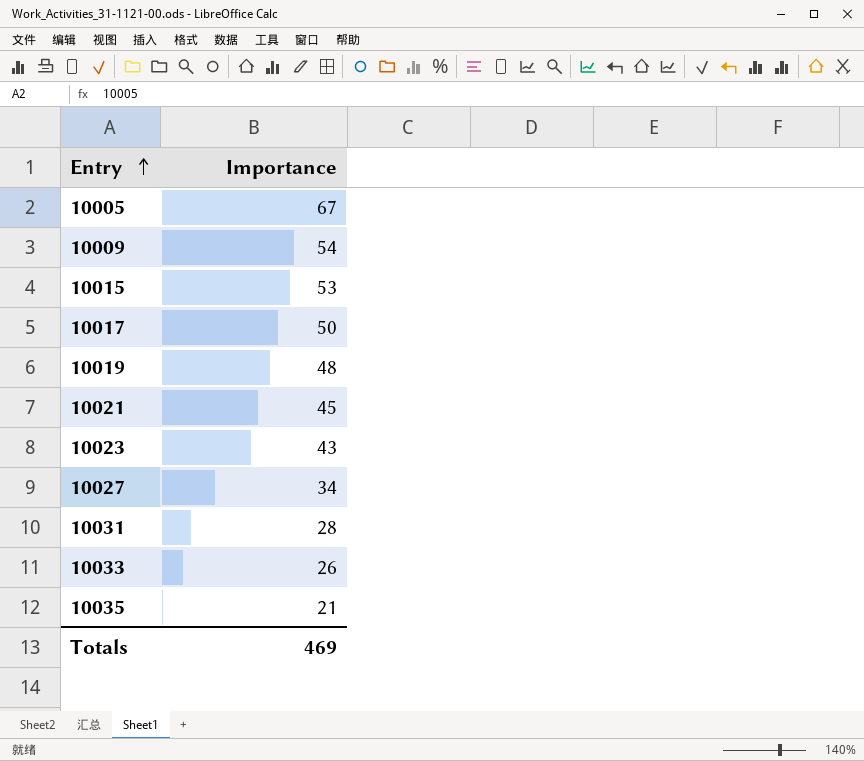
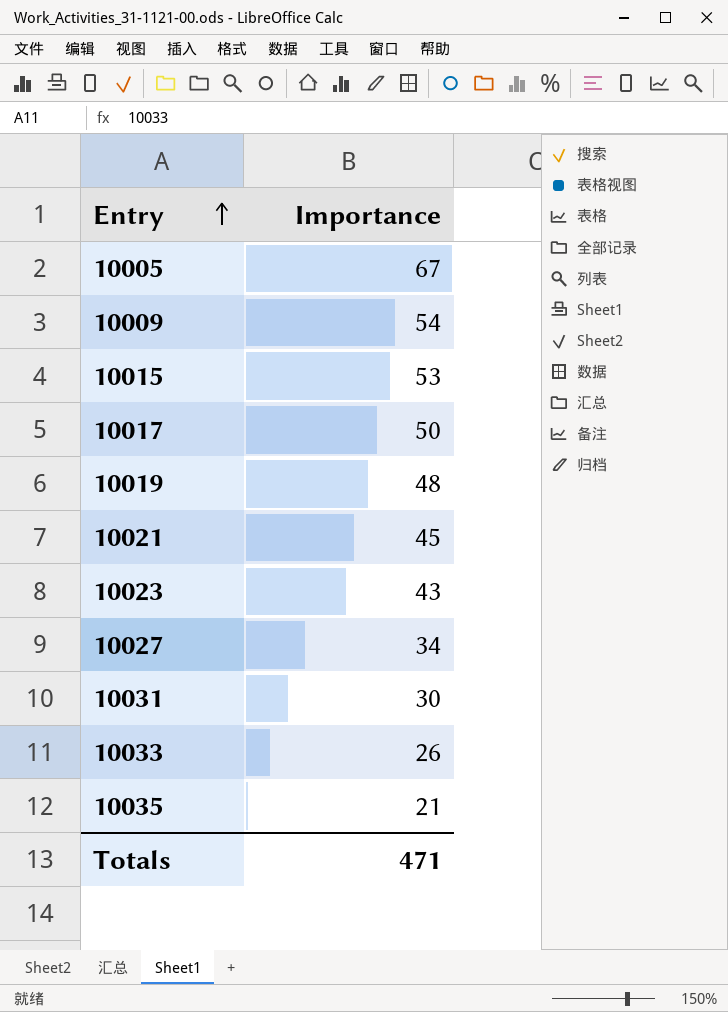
10031 | Importance: 28 -> 30
Totals | Importance: 469 -> 471

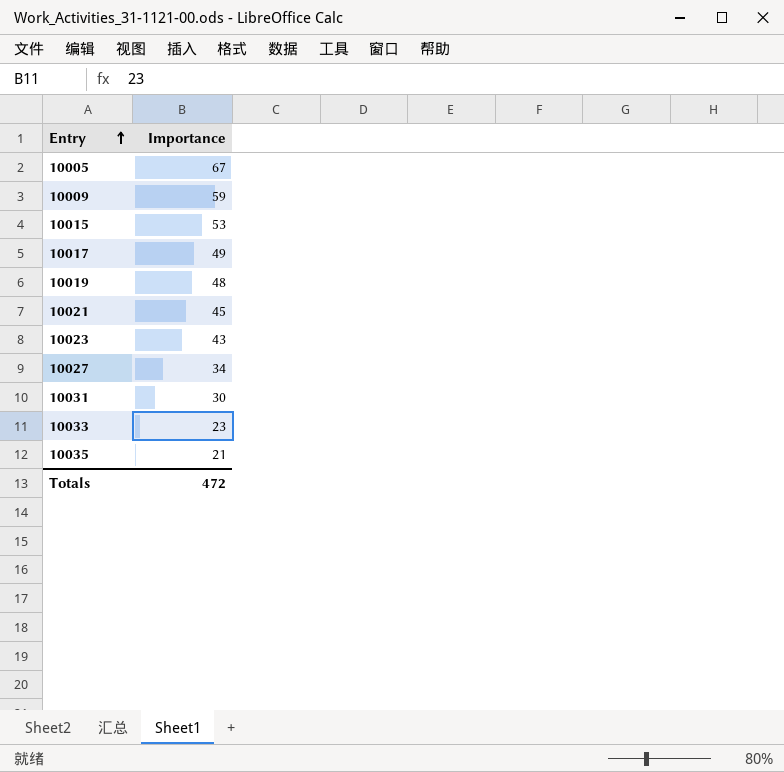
10009 | Importance: 54 -> 59
10017 | Importance: 50 -> 49
10033 | Importance: 26 -> 23
Totals | Importance: 471 -> 472

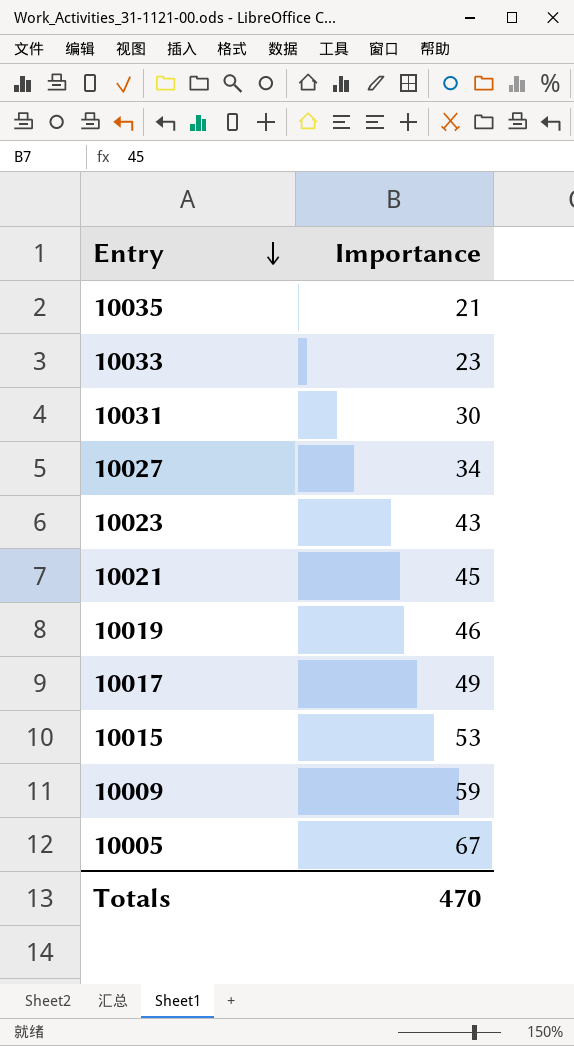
row order: Entry ascending -> Entry descending
10019 | Importance: 48 -> 46
Totals | Importance: 472 -> 470

